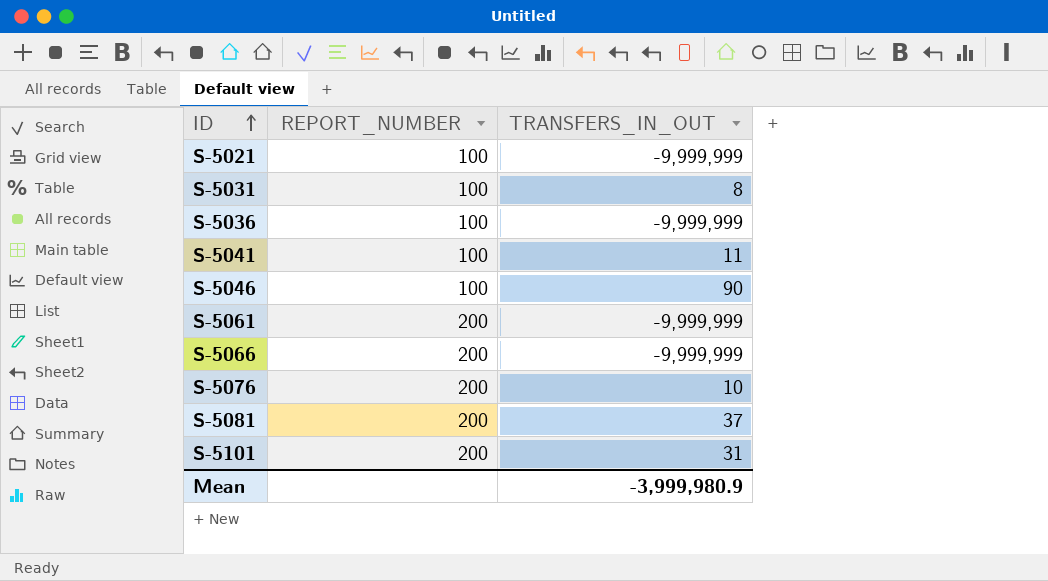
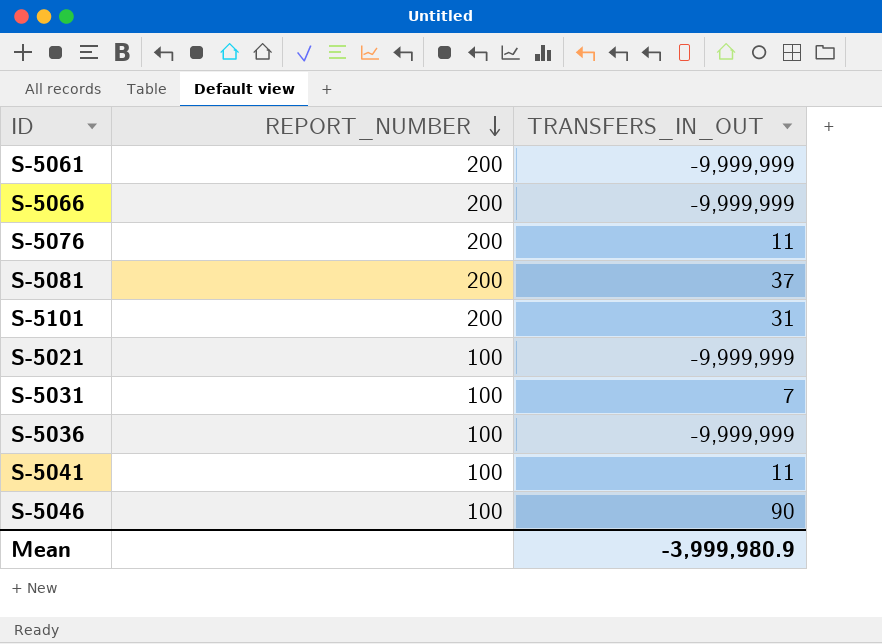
row order: ID ascending -> REPORT_NUMBER descending
S-5076 | TRANSFERS_IN_OUT: 10 -> 11
S-5031 | TRANSFERS_IN_OUT: 8 -> 7

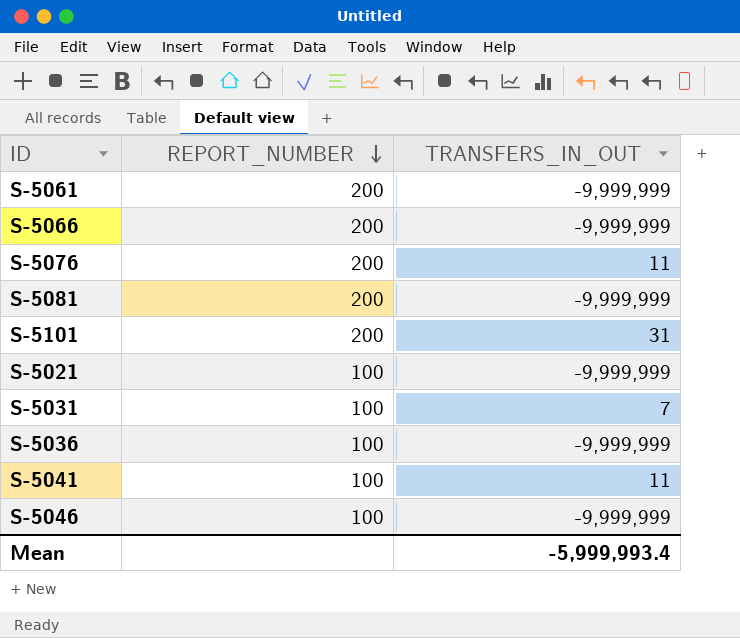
S-5081 | TRANSFERS_IN_OUT: 37 -> -9,999,999
S-5046 | TRANSFERS_IN_OUT: 90 -> -9,999,999
Mean | TRANSFERS_IN_OUT: -3,999,980.9 -> -5,999,993.4

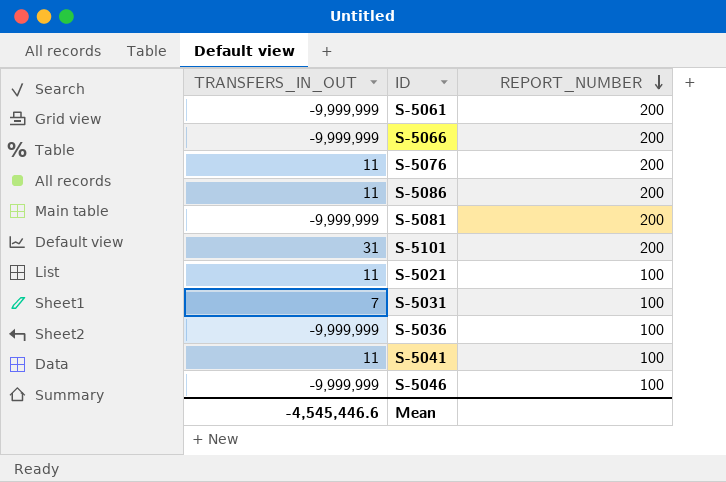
column TRANSFERS_IN_OUT | position: 3 -> 1
row S-5086: none -> 11 | 200
S-5021 | TRANSFERS_IN_OUT: -9,999,999 -> 11
Mean | TRANSFERS_IN_OUT: -5,999,993.4 -> -4,545,446.6

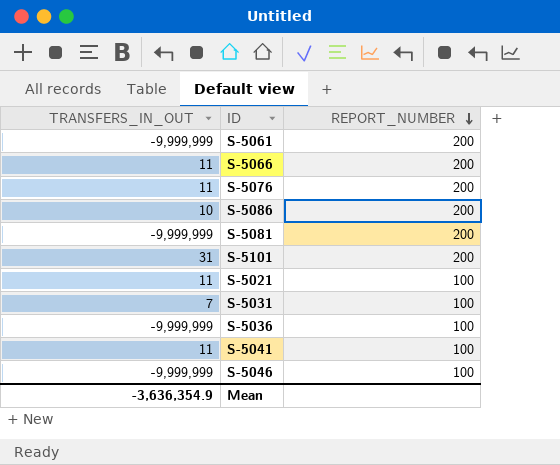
S-5066 | TRANSFERS_IN_OUT: -9,999,999 -> 11
S-5086 | TRANSFERS_IN_OUT: 11 -> 10
Mean | TRANSFERS_IN_OUT: -4,545,446.6 -> -3,636,354.9

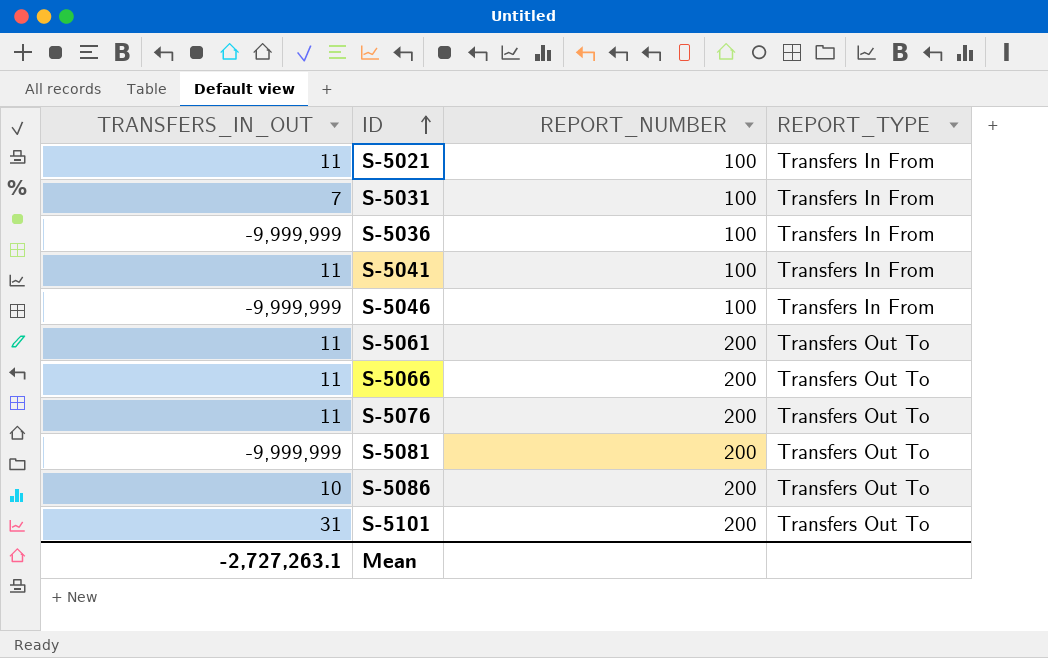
row order: REPORT_NUMBER descending -> ID ascending
column REPORT_TYPE | position: none -> 4
S-5061 | TRANSFERS_IN_OUT: -9,999,999 -> 11
Mean | TRANSFERS_IN_OUT: -3,636,354.9 -> -2,727,263.1

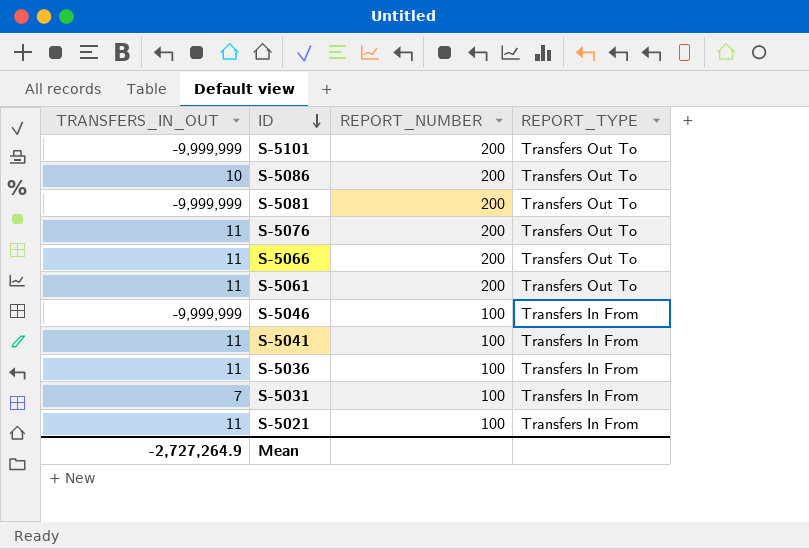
row order: ID ascending -> ID descending
S-5101 | TRANSFERS_IN_OUT: 31 -> -9,999,999
S-5036 | TRANSFERS_IN_OUT: -9,999,999 -> 11
Mean | TRANSFERS_IN_OUT: -2,727,263.1 -> -2,727,264.9

